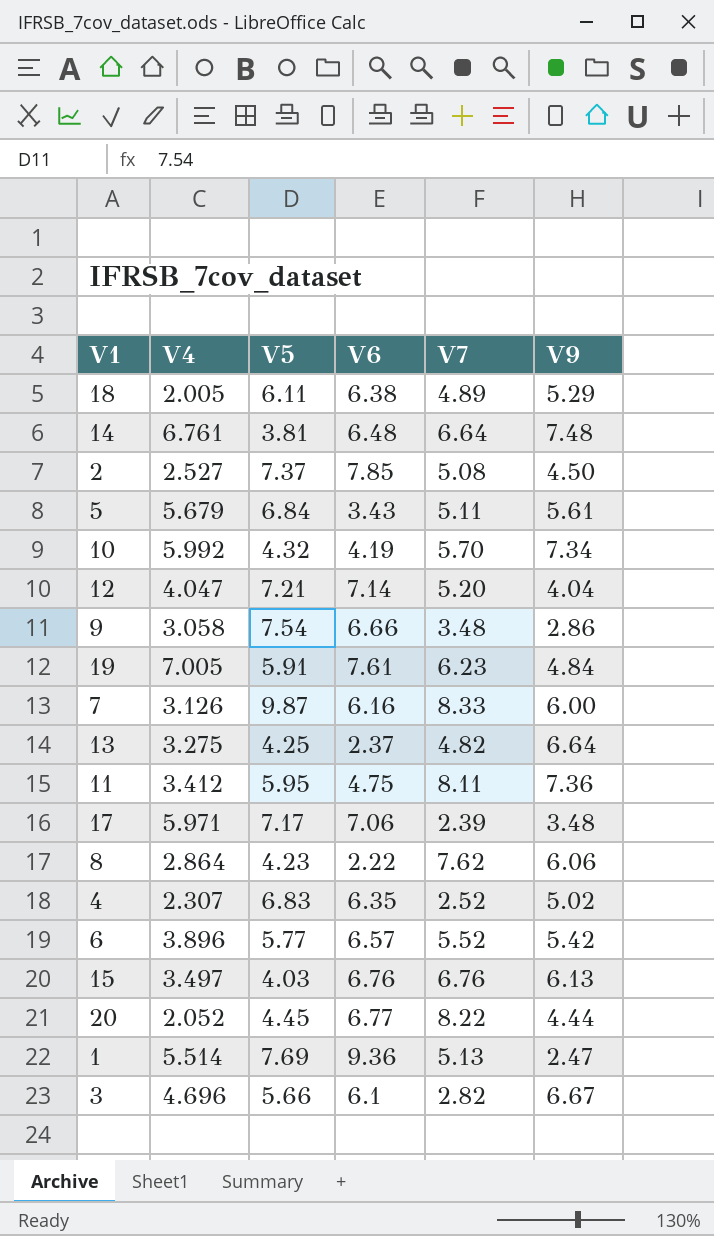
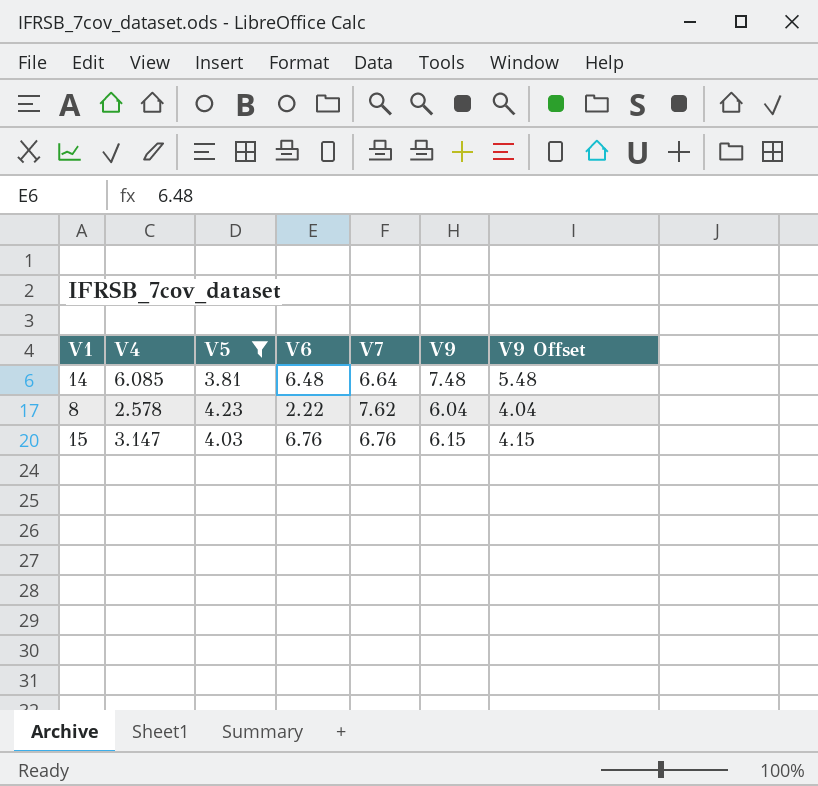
filter: none -> V5 <= 4.23
column V9 Offset | formula: none -> [V9] - 2
14 | V4: 6.761 -> 6.085
8 | V4: 2.864 -> 2.578
8 | V9: 6.06 -> 6.04
15 | V4: 3.497 -> 3.147
15 | V9: 6.13 -> 6.15

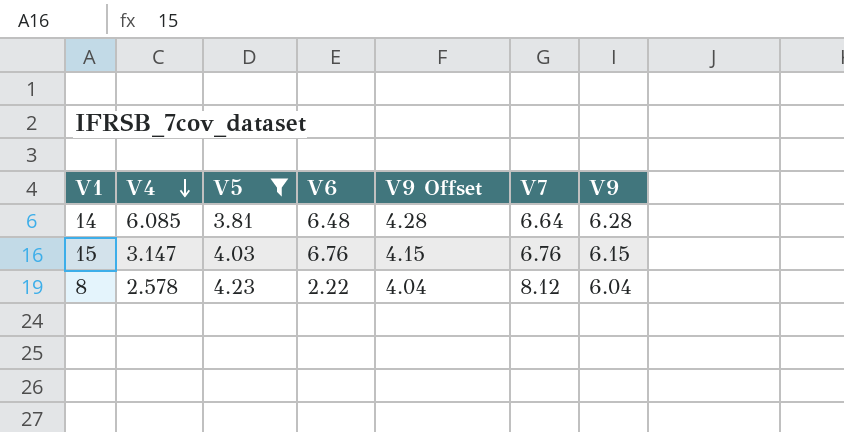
row order: none -> V4 descending
column V9 Offset | position: 7 -> 5
14 | V9 Offset: 5.48 -> 4.28
14 | V9: 7.48 -> 6.28
8 | V7: 7.62 -> 8.12

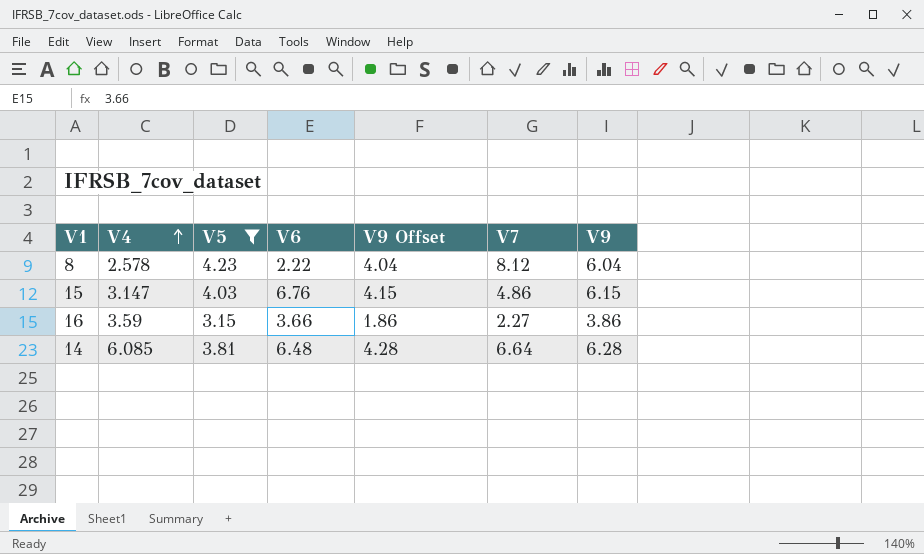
row order: V4 descending -> V4 ascending
15 | V7: 6.76 -> 4.86
row 16: none -> 3.59 | 3.15 | 3.66 | 1.86 | 2.27 | 3.86

